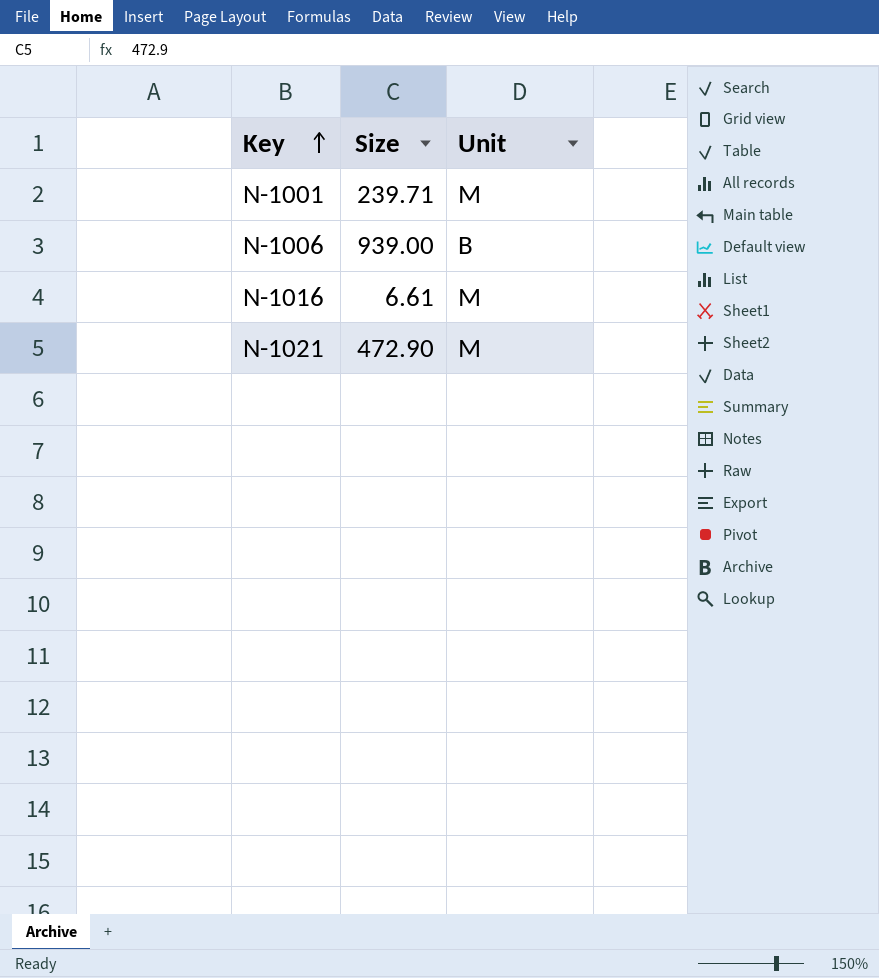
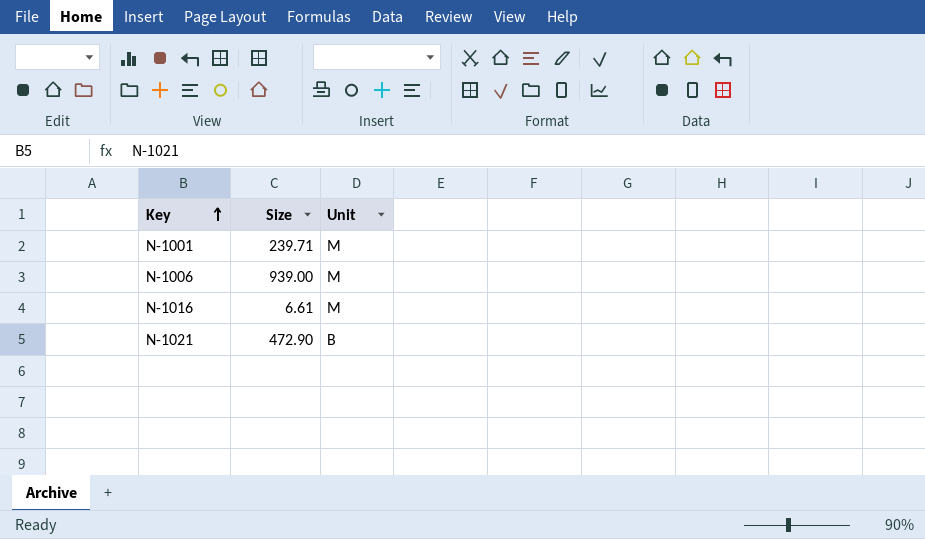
N-1006 | Unit: B -> M
N-1021 | Unit: M -> B

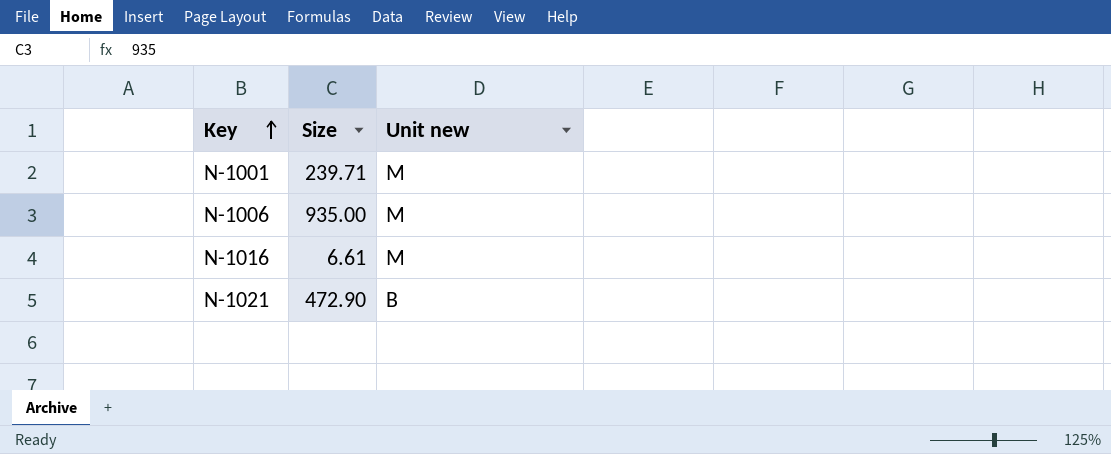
column name: Unit -> Unit new
N-1006 | Size: 939.00 -> 935.00

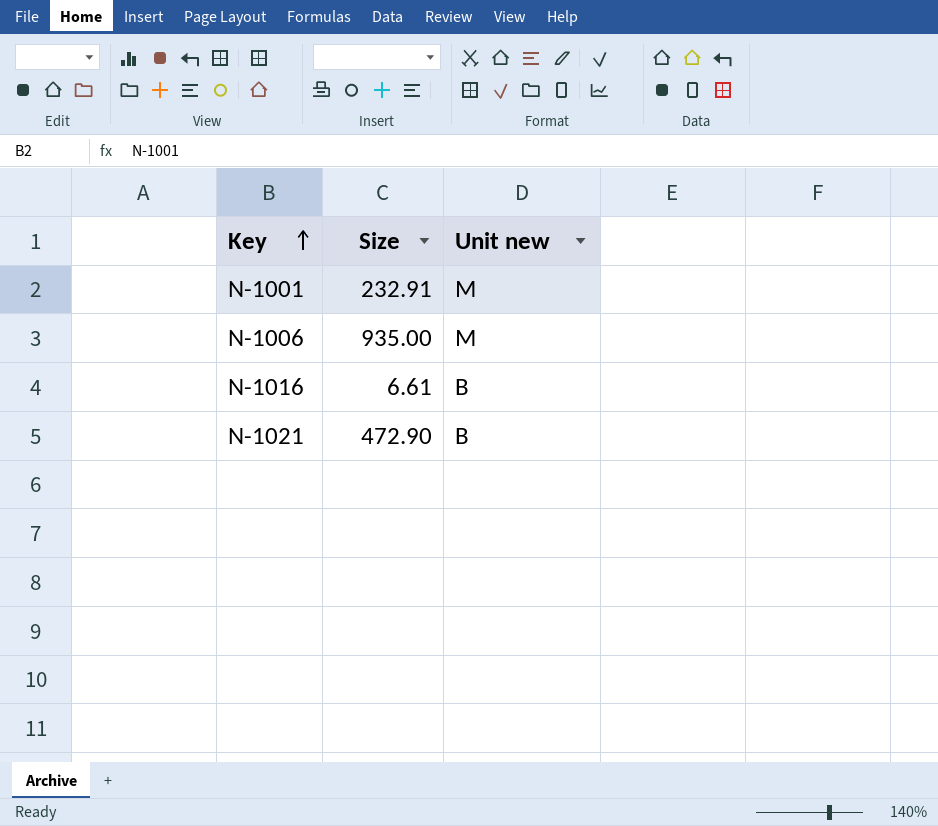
N-1001 | Size: 239.71 -> 232.91
N-1016 | Unit new: M -> B

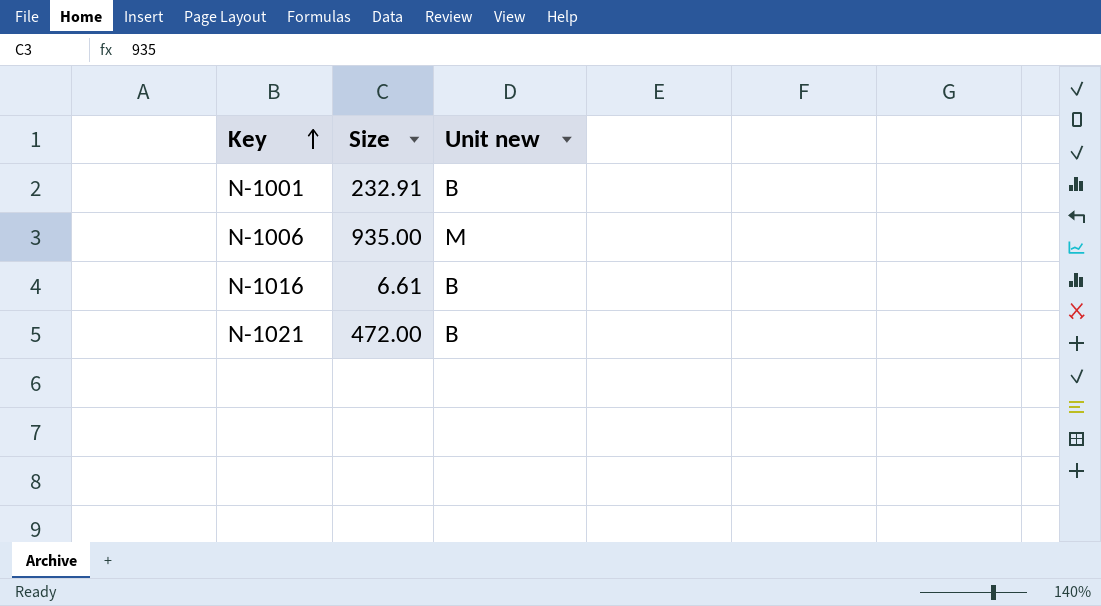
N-1001 | Unit new: M -> B
N-1021 | Size: 472.90 -> 472.00

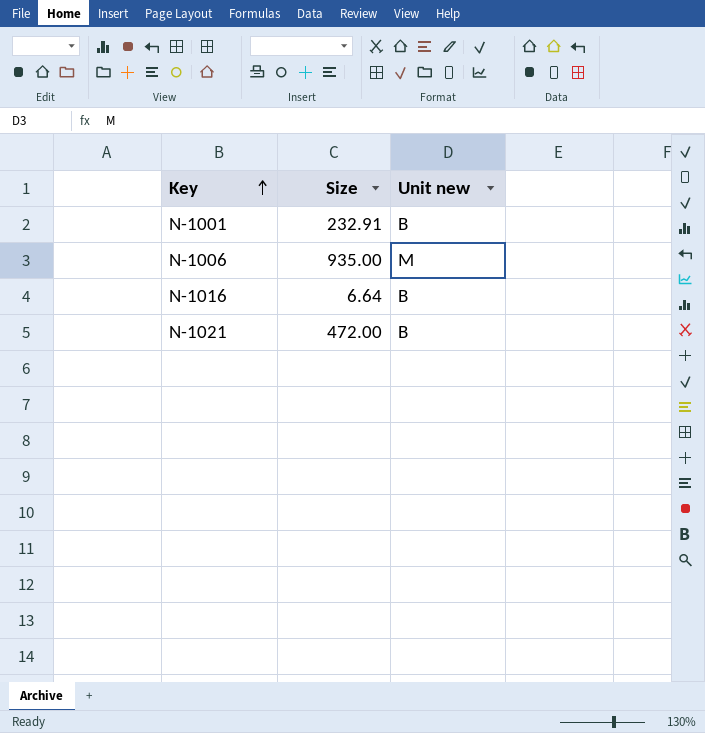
N-1016 | Size: 6.61 -> 6.64

